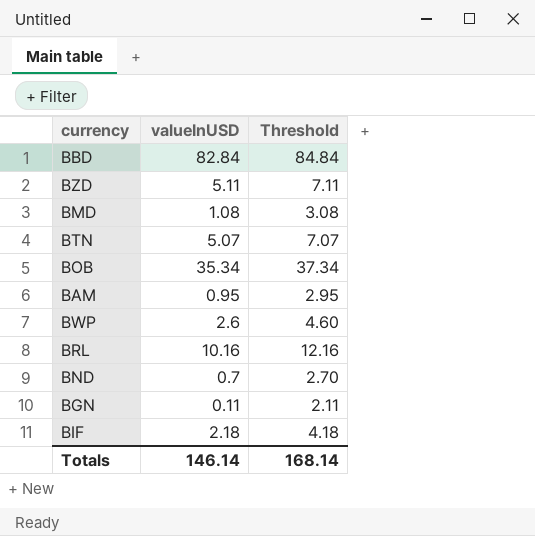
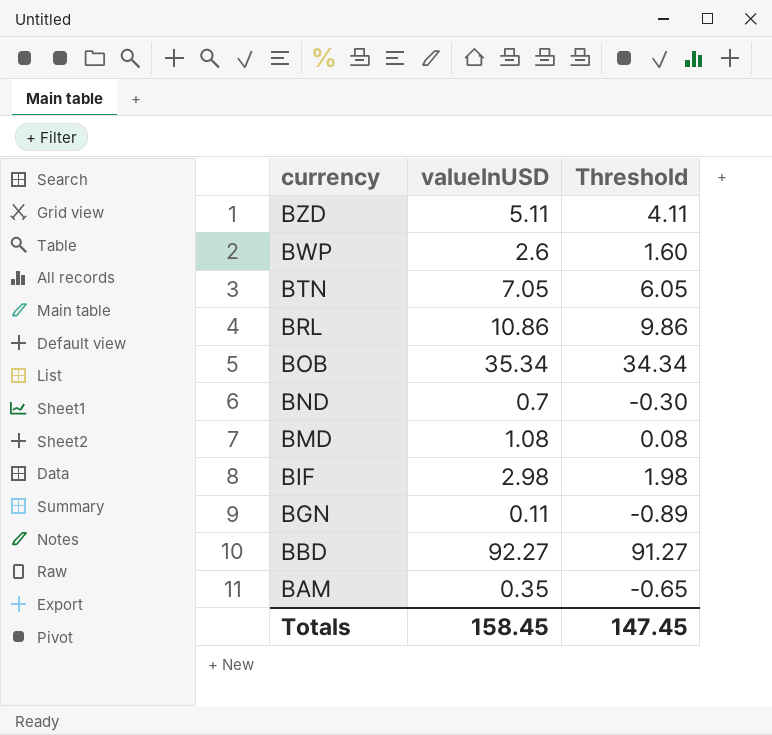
row order: none -> currency descending
column Threshold | formula: [valueInUSD] + 2 -> [valueInUSD] - 1
BTN | valueInUSD: 5.07 -> 7.05
BRL | valueInUSD: 10.16 -> 10.86
BIF | valueInUSD: 2.18 -> 2.98
BBD | valueInUSD: 82.84 -> 92.27
BAM | valueInUSD: 0.95 -> 0.35
Totals | valueInUSD: 146.14 -> 158.45
Totals | Threshold: 168.14 -> 147.45

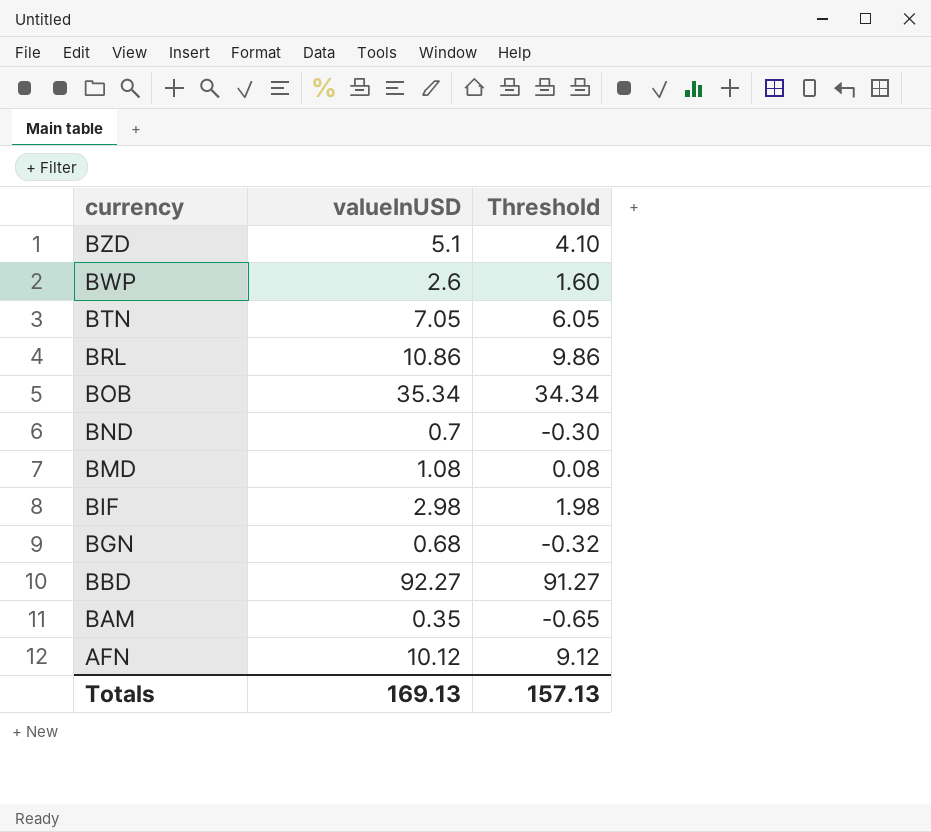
BZD | valueInUSD: 5.11 -> 5.1
BZD | Threshold: 4.11 -> 4.10
BGN | valueInUSD: 0.11 -> 0.68
BGN | Threshold: -0.89 -> -0.32
row AFN: none -> 10.12 | 9.12
Totals | valueInUSD: 158.45 -> 169.13
Totals | Threshold: 147.45 -> 157.13

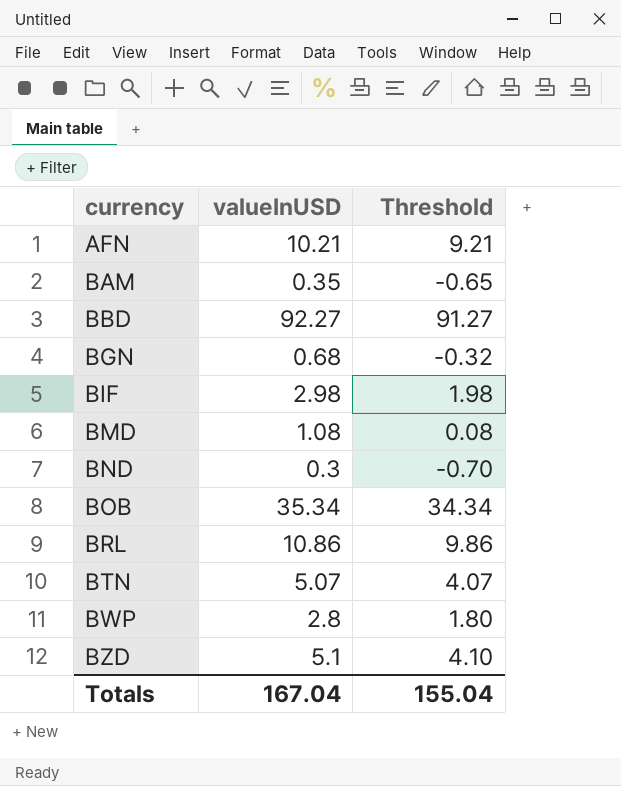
row order: currency descending -> currency ascending
AFN | valueInUSD: 10.12 -> 10.21
AFN | Threshold: 9.12 -> 9.21
BND | valueInUSD: 0.7 -> 0.3
BND | Threshold: -0.30 -> -0.70
BTN | valueInUSD: 7.05 -> 5.07
BTN | Threshold: 6.05 -> 4.07
BWP | valueInUSD: 2.6 -> 2.8
BWP | Threshold: 1.60 -> 1.80
Totals | valueInUSD: 169.13 -> 167.04
Totals | Threshold: 157.13 -> 155.04

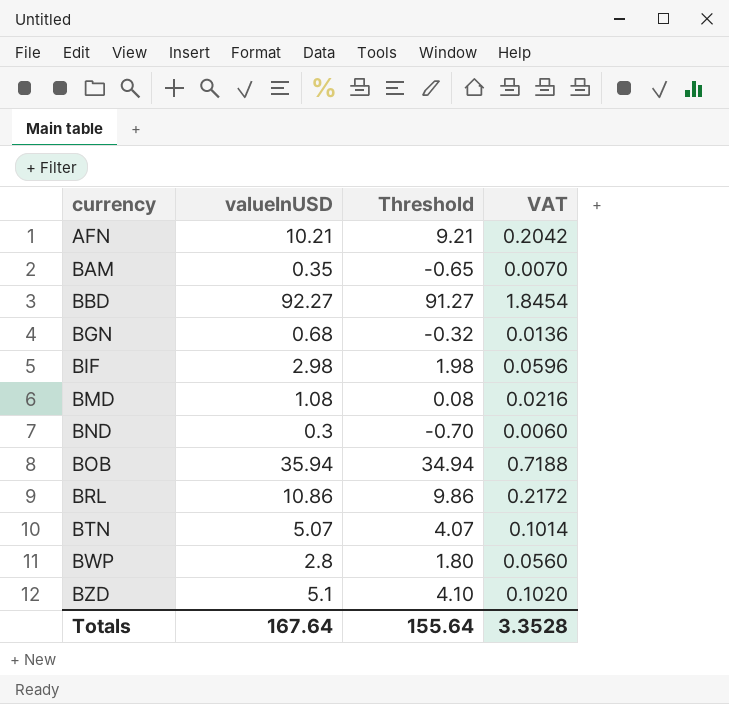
column VAT | formula: none -> [valueInUSD] * 0.02
BOB | valueInUSD: 35.34 -> 35.94
BOB | Threshold: 34.34 -> 34.94
Totals | valueInUSD: 167.04 -> 167.64
Totals | Threshold: 155.04 -> 155.64

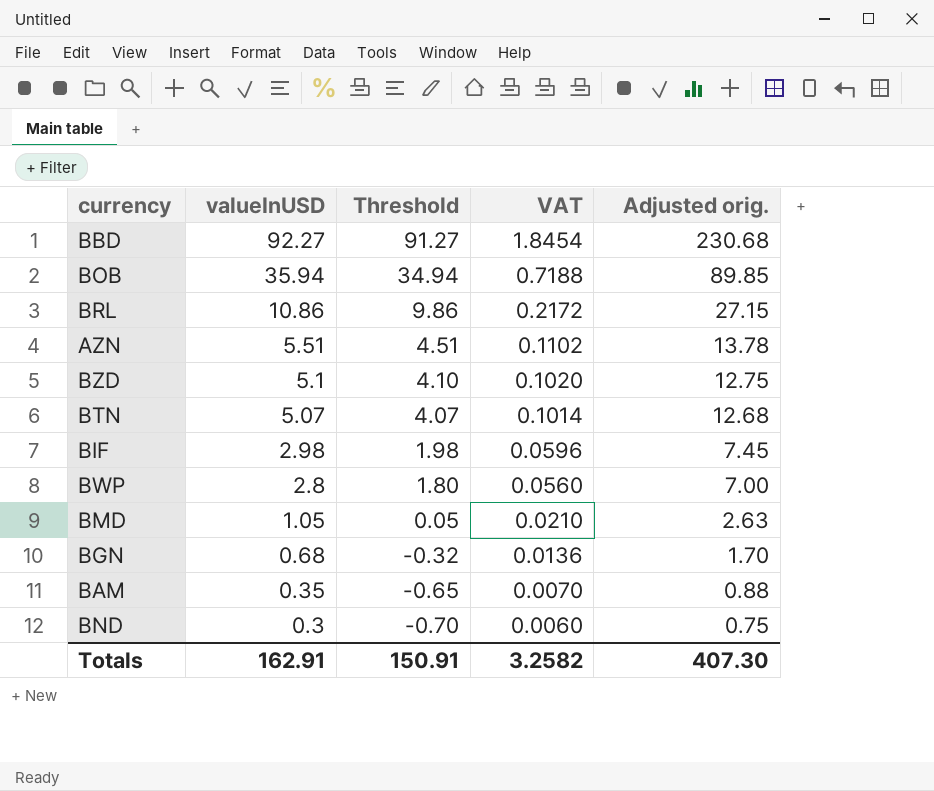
row order: currency ascending -> valueInUSD descending
column Adjusted orig. | formula: none -> [valueInUSD] * 2.5
row AFN: 10.21 | 9.21 | 0.2042 -> none
row AZN: none -> 5.51 | 4.51 | 0.1102 | 13.78
BMD | valueInUSD: 1.08 -> 1.05
BMD | Threshold: 0.08 -> 0.05
BMD | VAT: 0.0216 -> 0.0210
Totals | valueInUSD: 167.64 -> 162.91
Totals | Threshold: 155.64 -> 150.91
Totals | VAT: 3.3528 -> 3.2582

